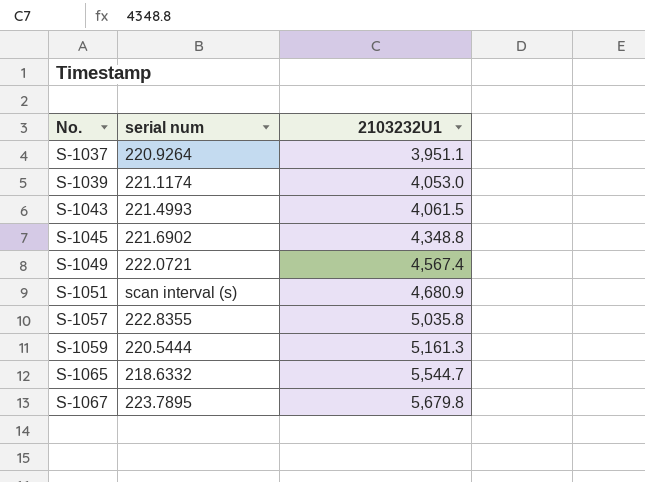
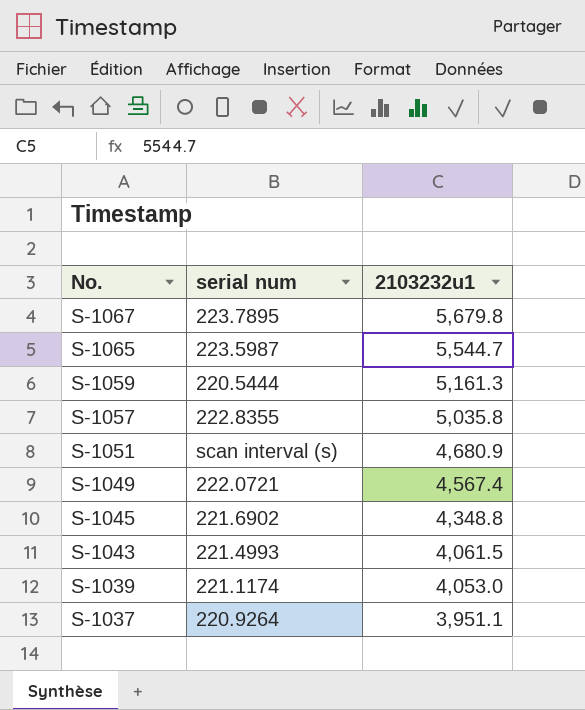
row order: No. ascending -> No. descending
column name: 2103232U1 -> 2103232u1
S-1065 | serial num: 218.6332 -> 223.5987

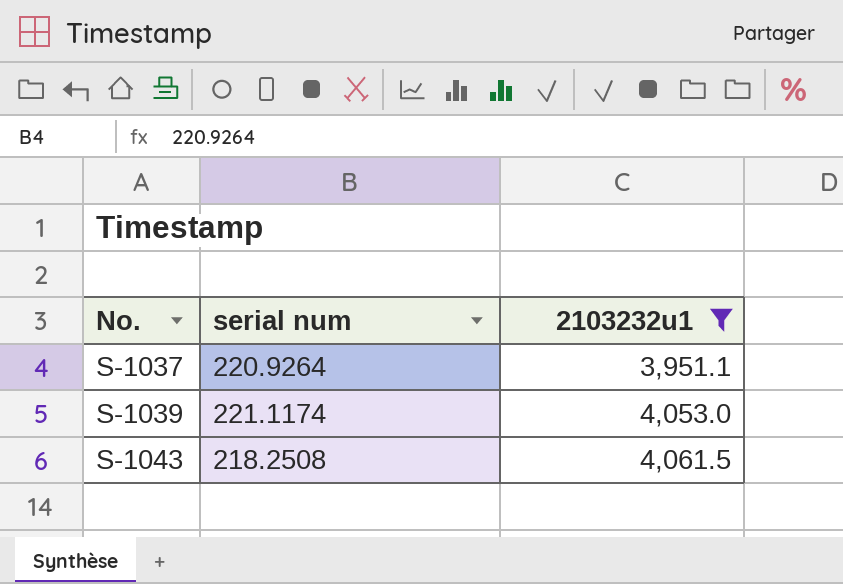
filter: none -> 2103232u1 <= 4,061.5
row order: No. descending -> No. ascending
S-1043 | serial num: 221.4993 -> 218.2508

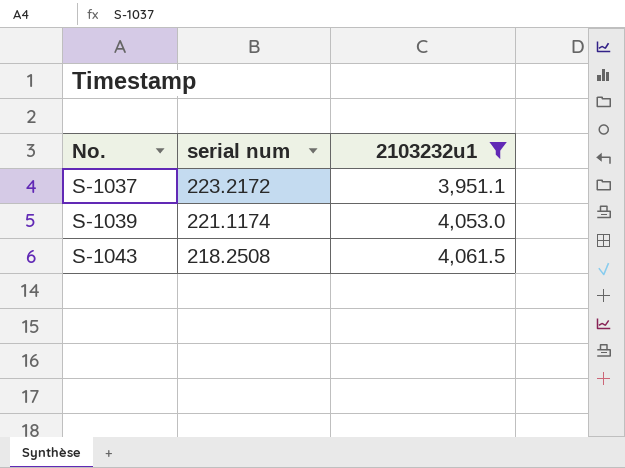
S-1037 | serial num: 220.9264 -> 223.2172

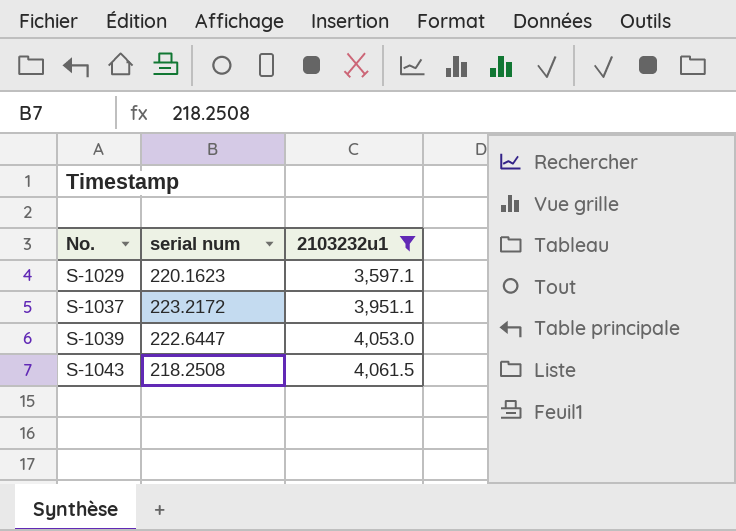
row S-1029: none -> 220.1623 | 3,597.1
S-1039 | serial num: 221.1174 -> 222.6447

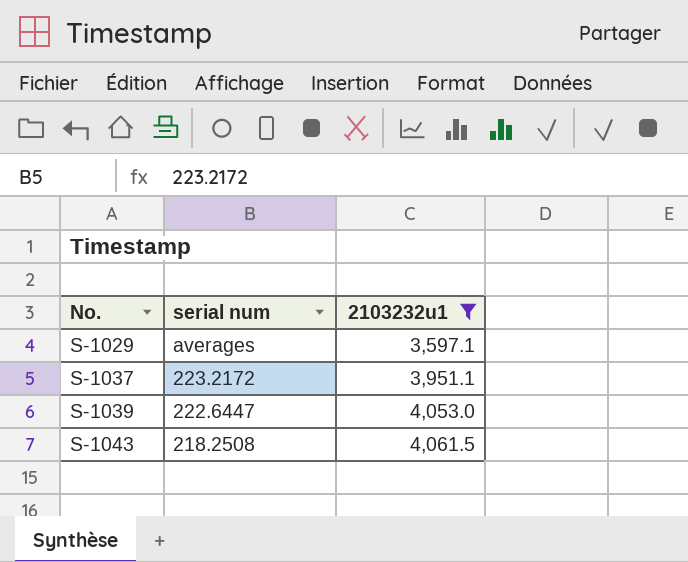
S-1029 | serial num: 220.1623 -> averages

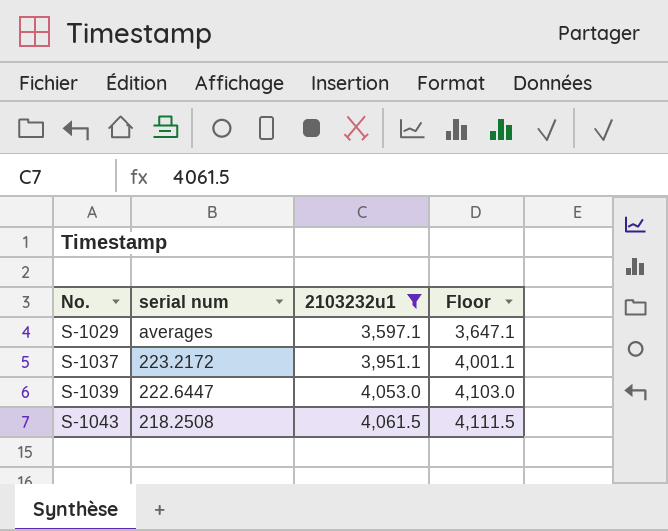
column Floor | formula: none -> [2103232u1] + 50

